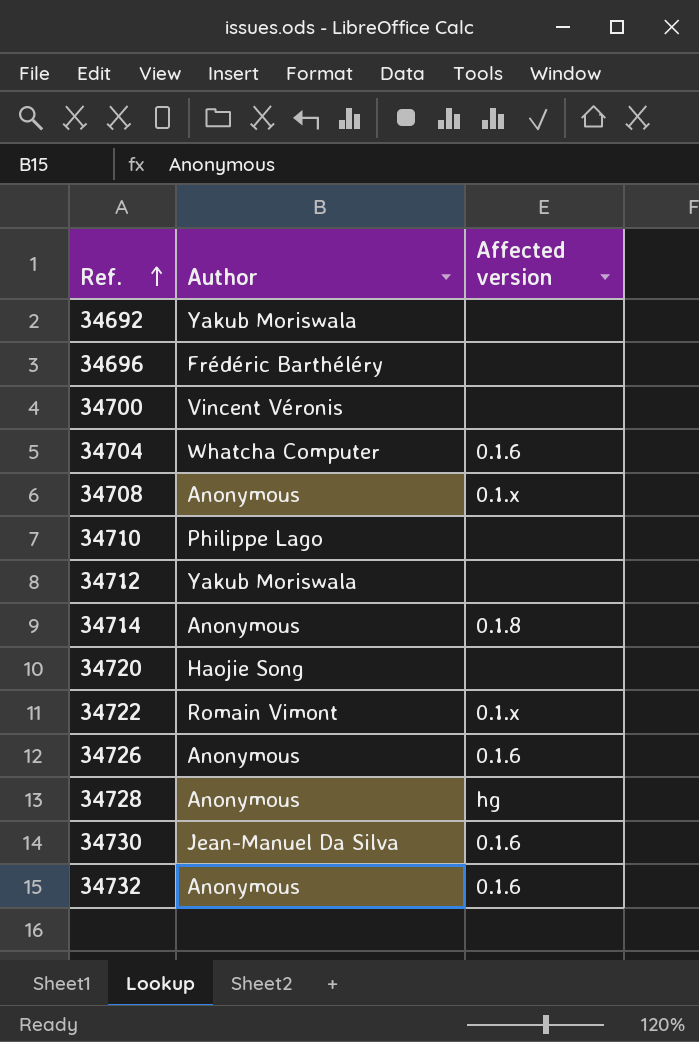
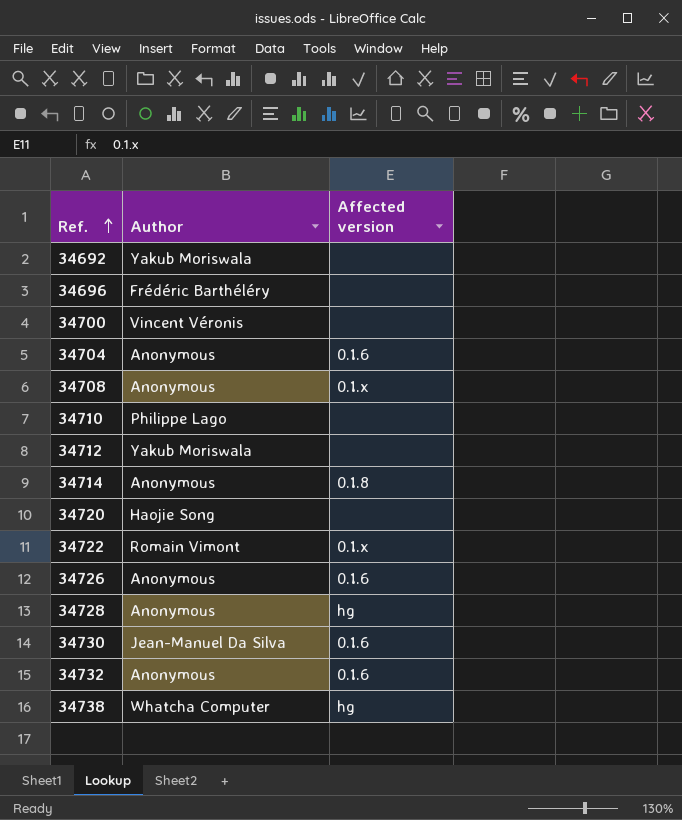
34704 | Author: Whatcha Computer -> Anonymous
row 34738: none -> Whatcha Computer | hg

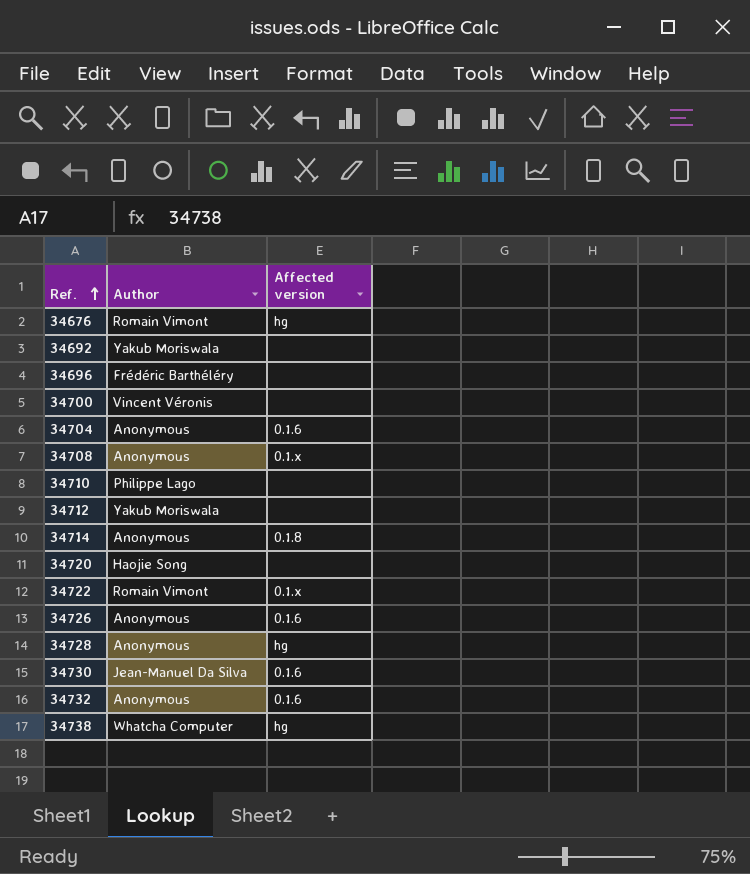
row 34676: none -> Romain Vimont | hg

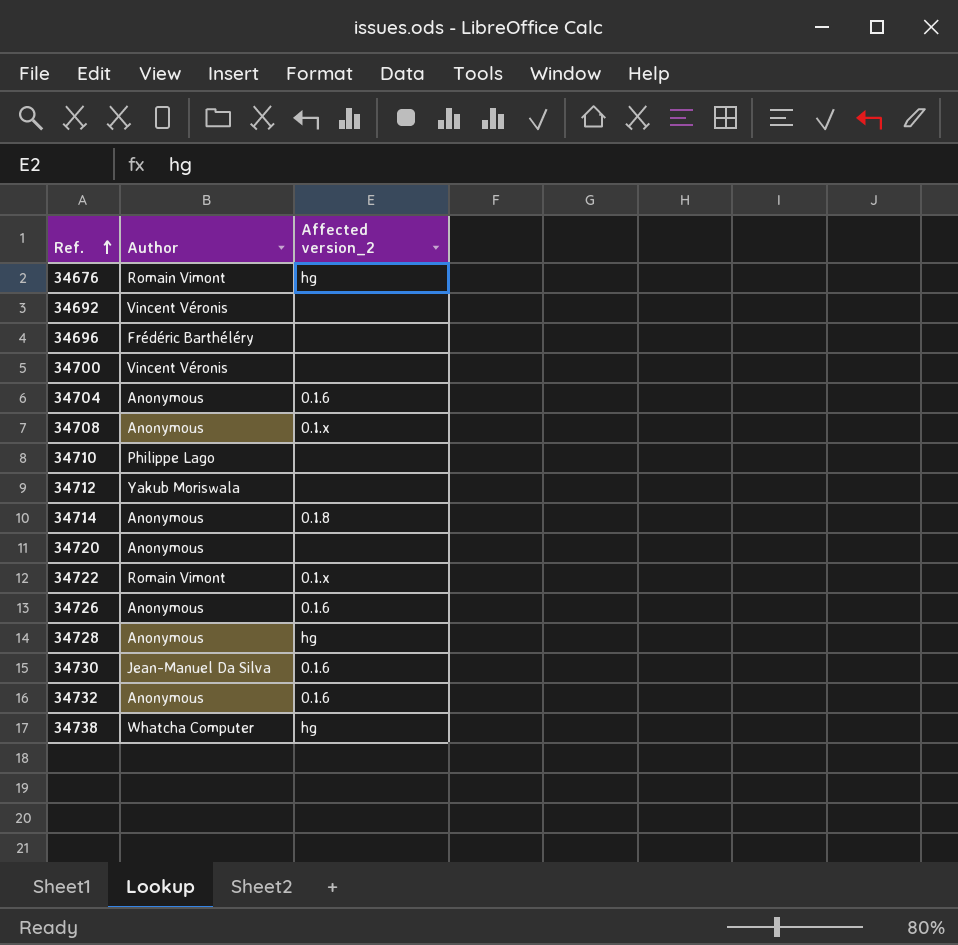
column name: Affected version -> Affected version_2
34692 | Author: Yakub Moriswala -> Vincent Véronis
34720 | Author: Haojie Song -> Anonymous

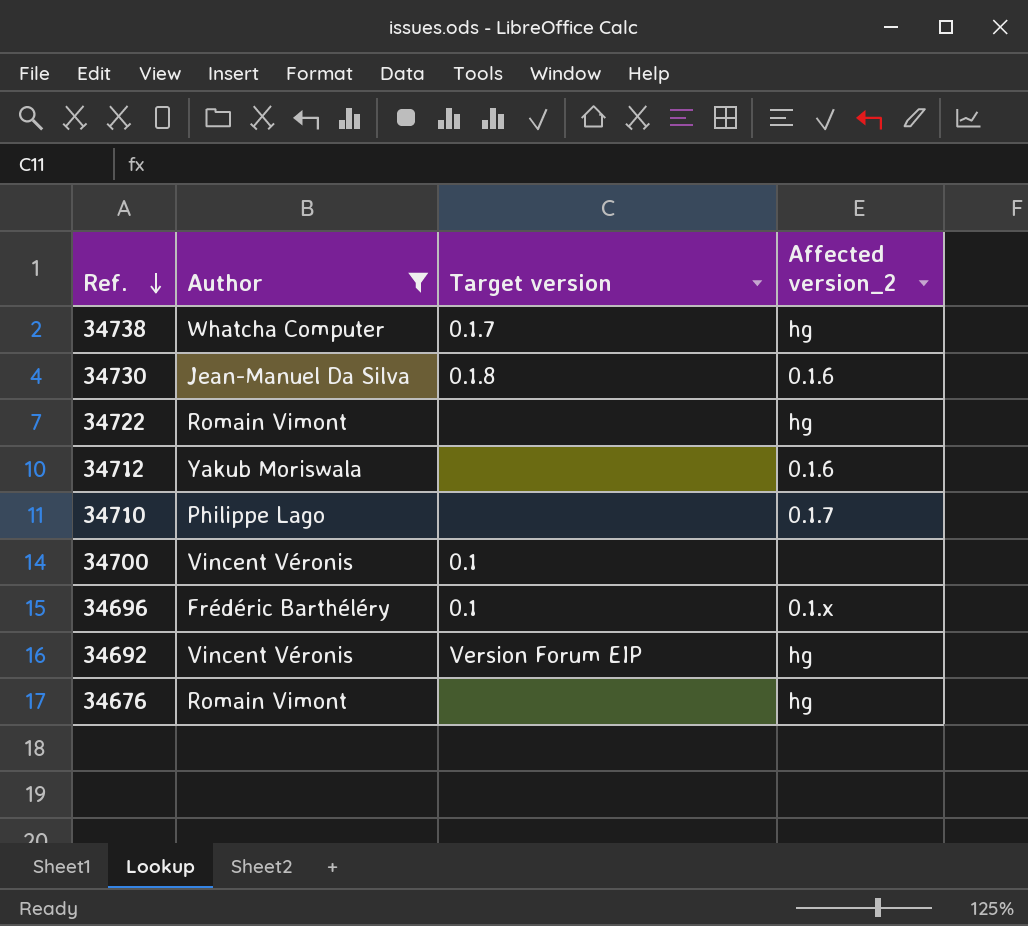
filter: none -> Author != Anonymous
row order: Ref. ascending -> Ref. descending
column Target version | position: none -> 3
34722 | Affected version_2: 0.1.x -> hg
34712 | Affected version_2: none -> 0.1.6
34710 | Affected version_2: none -> 0.1.7
34696 | Affected version_2: none -> 0.1.x
34692 | Affected version_2: none -> hg

